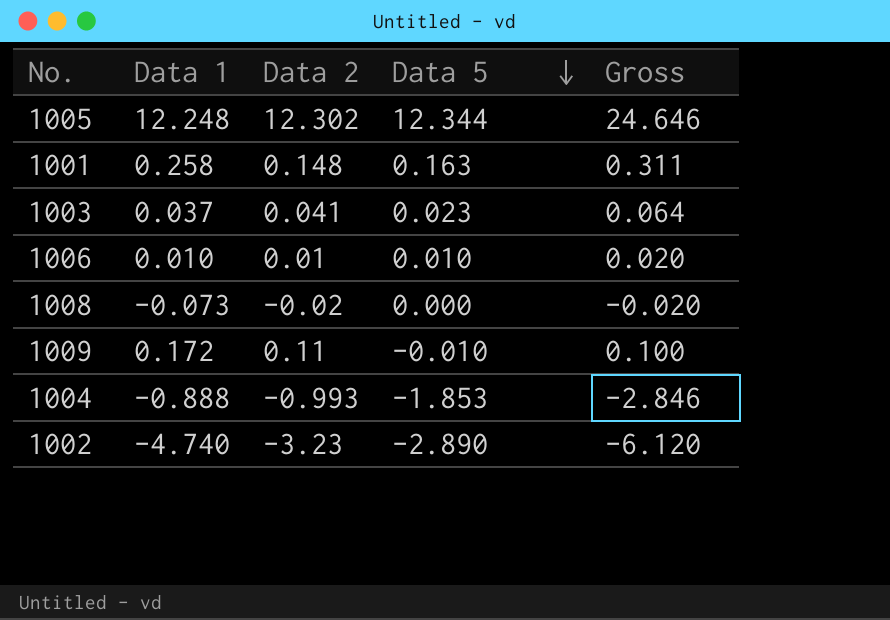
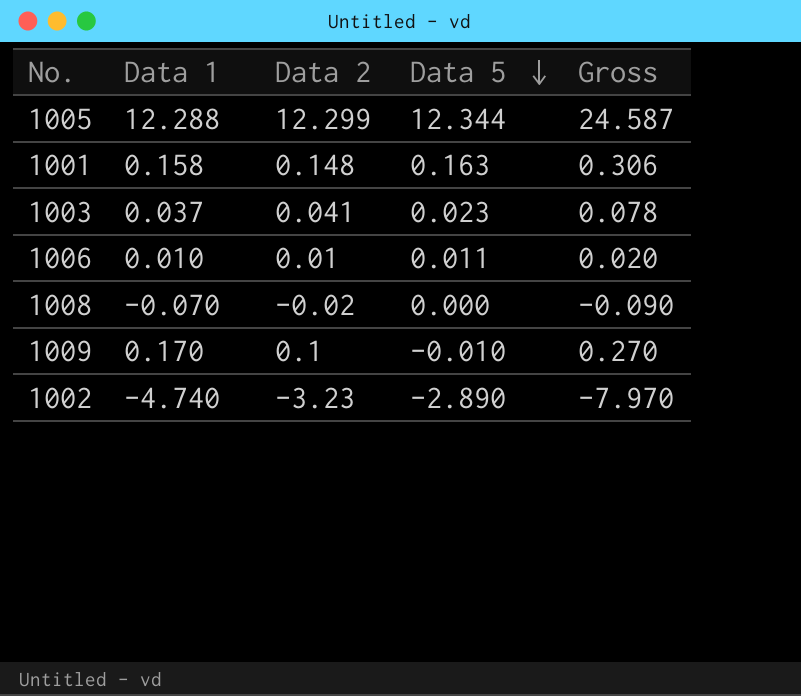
column Gross | formula: [Data 2] + [Data 5] -> [Data 1] + [Data 2]
row 1004: -0.888 | -0.993 | -1.853 | -2.846 -> none
1005 | Data 1: 12.248 -> 12.288
1005 | Data 2: 12.302 -> 12.299
1001 | Data 1: 0.258 -> 0.158
1006 | Data 5: 0.010 -> 0.011
1008 | Data 1: -0.073 -> -0.070
1009 | Data 1: 0.172 -> 0.170
1009 | Data 2: 0.11 -> 0.1

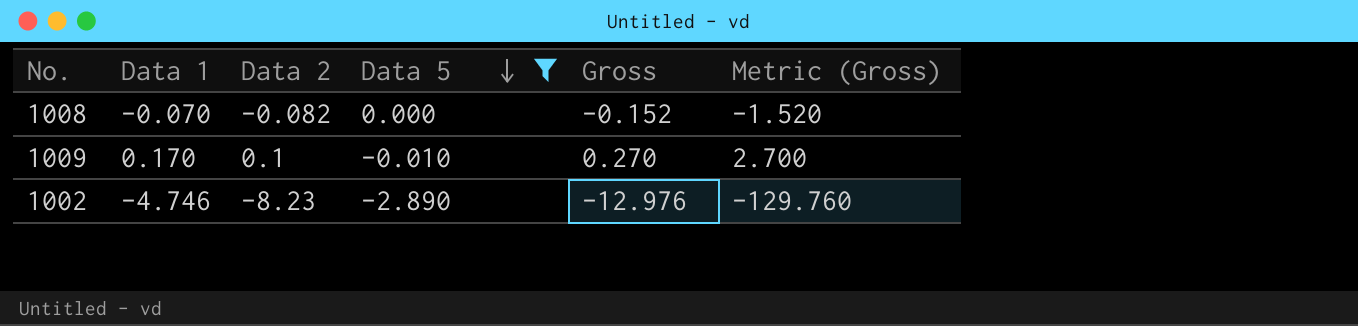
filter: none -> Data 5 <= 0.000
column Metric (Gross) | formula: none -> [Gross] * 10
1008 | Data 2: -0.02 -> -0.082
1008 | Gross: -0.090 -> -0.152
1002 | Data 1: -4.740 -> -4.746
1002 | Data 2: -3.23 -> -8.23
1002 | Gross: -7.970 -> -12.976

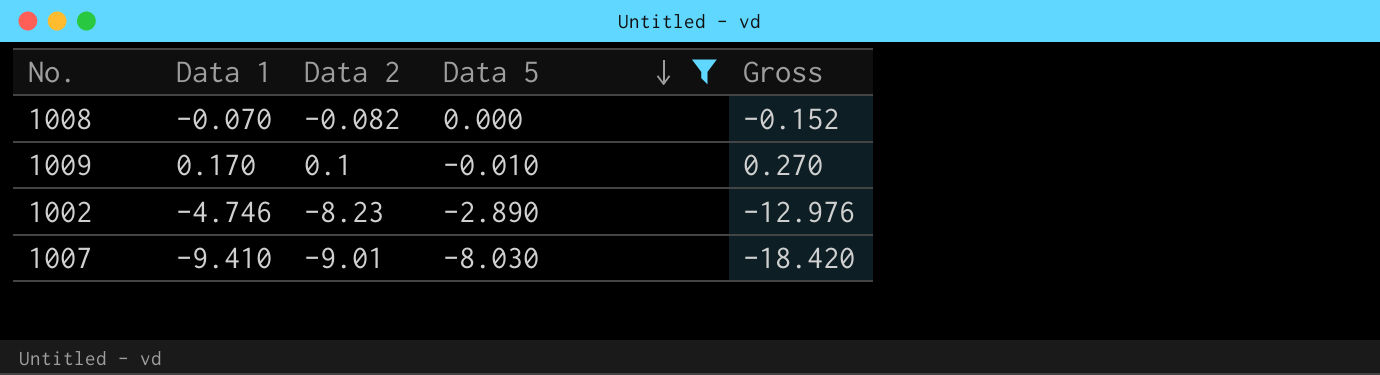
column Metric (Gross) | formula: [Gross] * 10 -> none
row 1007: none -> -9.410 | -9.01 | -8.030 | -18.420

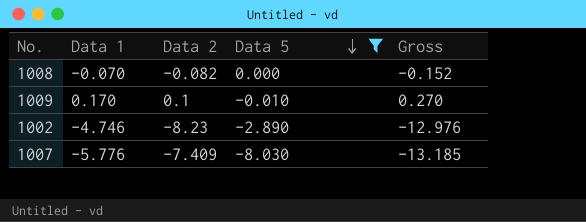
1007 | Data 1: -9.410 -> -5.776
1007 | Data 2: -9.01 -> -7.409
1007 | Gross: -18.420 -> -13.185

